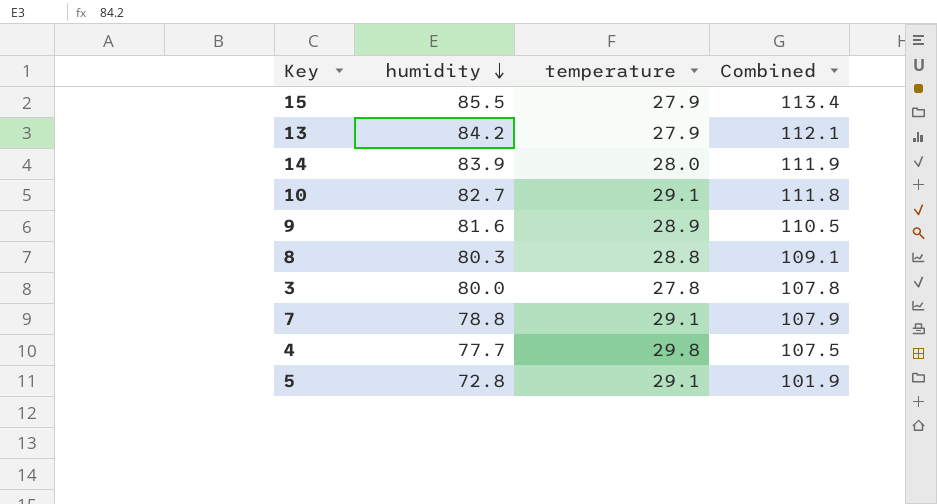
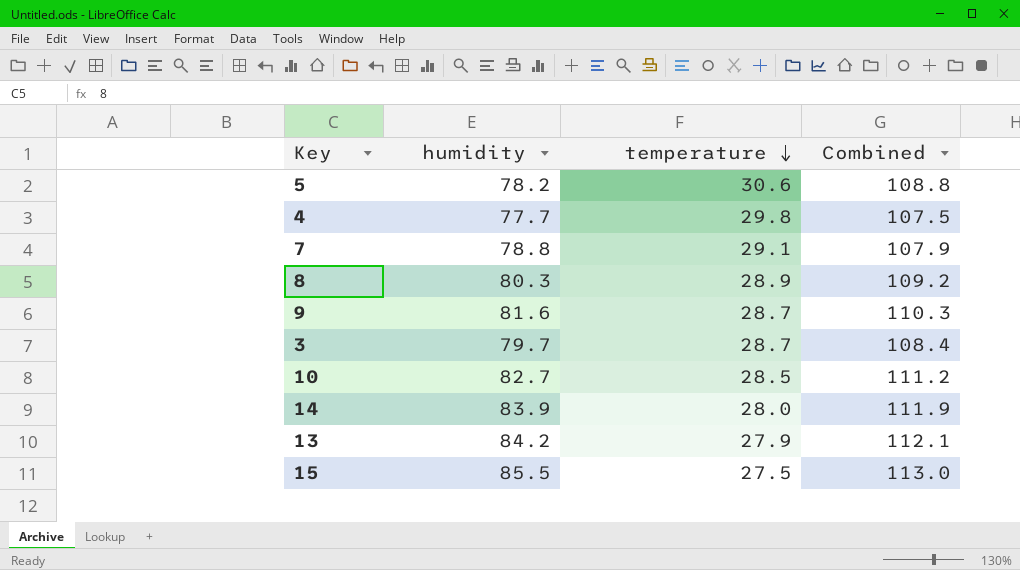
row order: humidity descending -> temperature descending
5 | humidity: 72.8 -> 78.2
5 | temperature: 29.1 -> 30.6
5 | Combined: 101.9 -> 108.8
8 | temperature: 28.8 -> 28.9
8 | Combined: 109.1 -> 109.2
9 | temperature: 28.9 -> 28.7
9 | Combined: 110.5 -> 110.3
3 | humidity: 80.0 -> 79.7
3 | temperature: 27.8 -> 28.7
3 | Combined: 107.8 -> 108.4
10 | temperature: 29.1 -> 28.5
10 | Combined: 111.8 -> 111.2
15 | temperature: 27.9 -> 27.5
15 | Combined: 113.4 -> 113.0

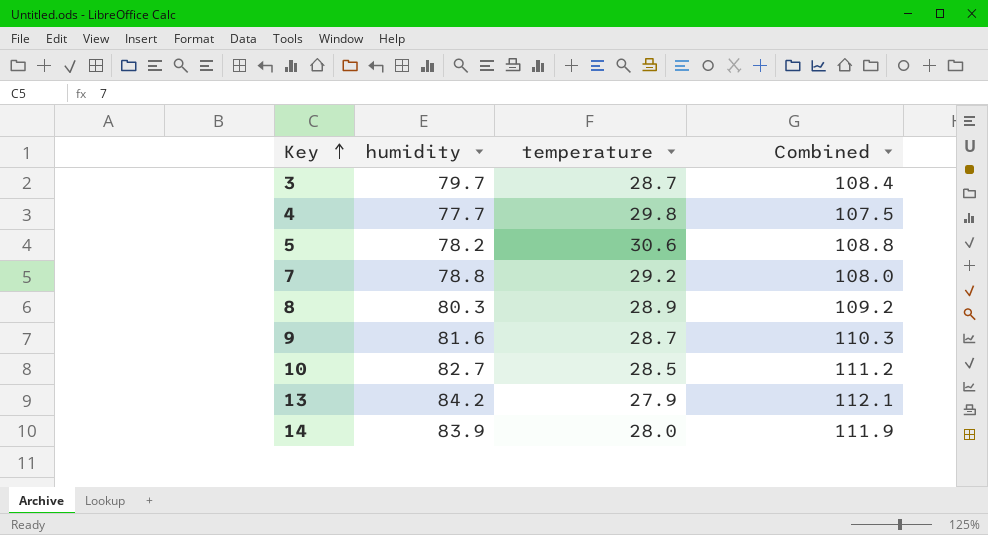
row order: temperature descending -> Key ascending
row 15: 85.5 | 27.5 | 113.0 -> none
7 | temperature: 29.1 -> 29.2
7 | Combined: 107.9 -> 108.0

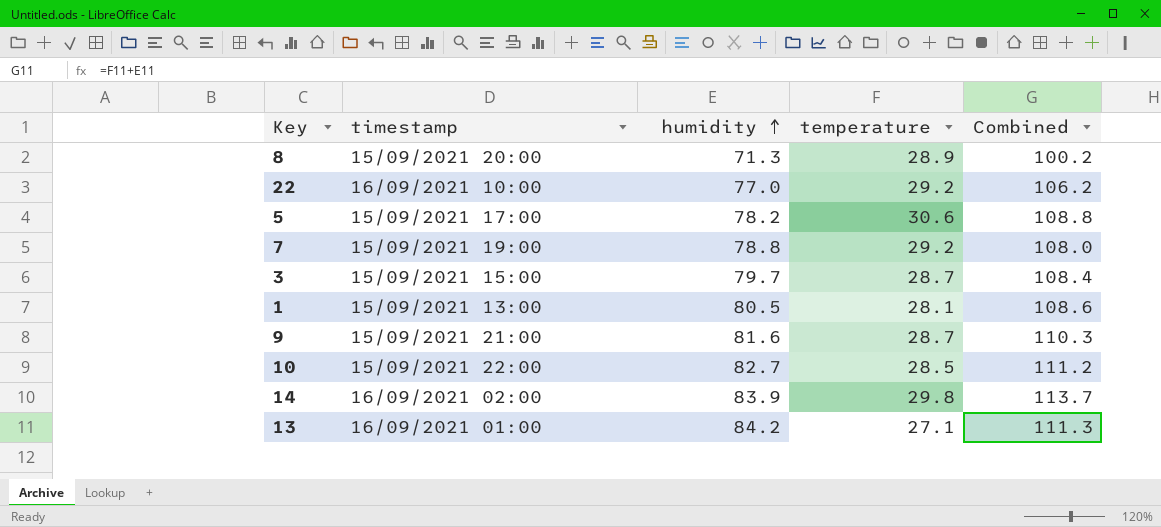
row order: Key ascending -> humidity ascending
column timestamp | position: none -> 2
row 4: 77.7 | 29.8 | 107.5 -> none
8 | humidity: 80.3 -> 71.3
8 | Combined: 109.2 -> 100.2
row 22: none -> 16/09/2021 10:00 | 77.0 | 29.2 | 106.2
row 1: none -> 15/09/2021 13:00 | 80.5 | 28.1 | 108.6
14 | temperature: 28.0 -> 29.8
14 | Combined: 111.9 -> 113.7
13 | temperature: 27.9 -> 27.1
13 | Combined: 112.1 -> 111.3

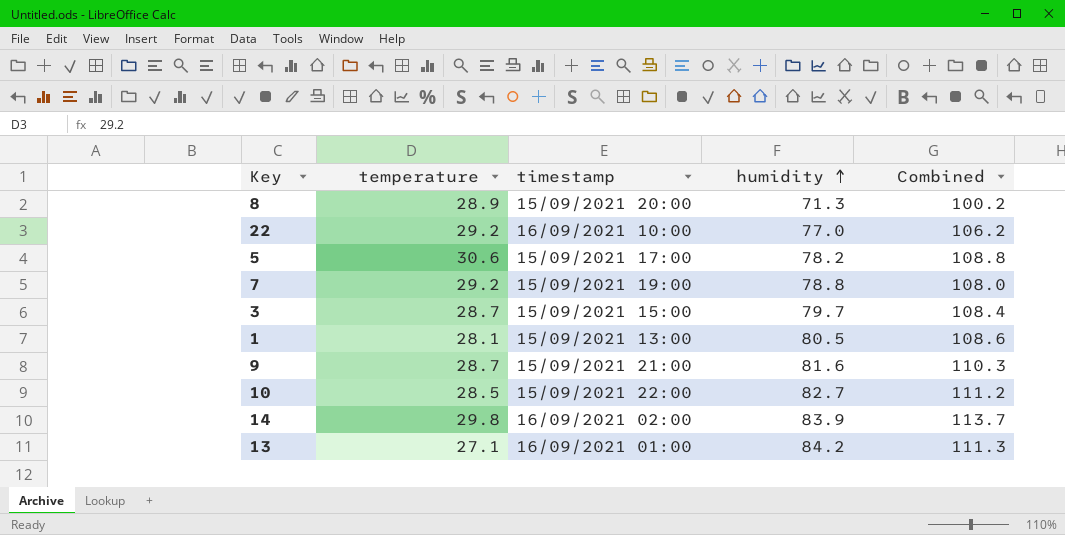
column temperature | position: 4 -> 2

